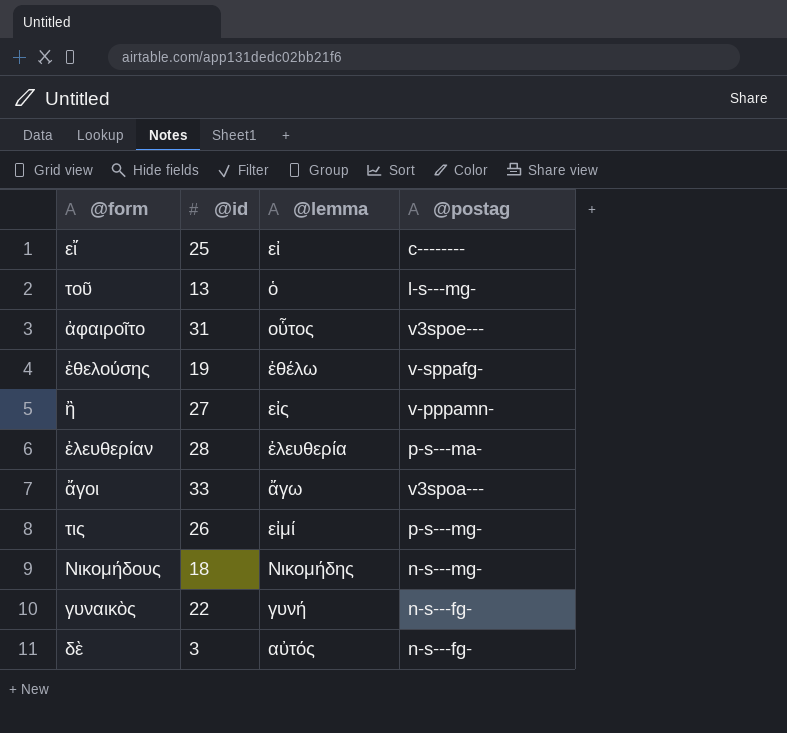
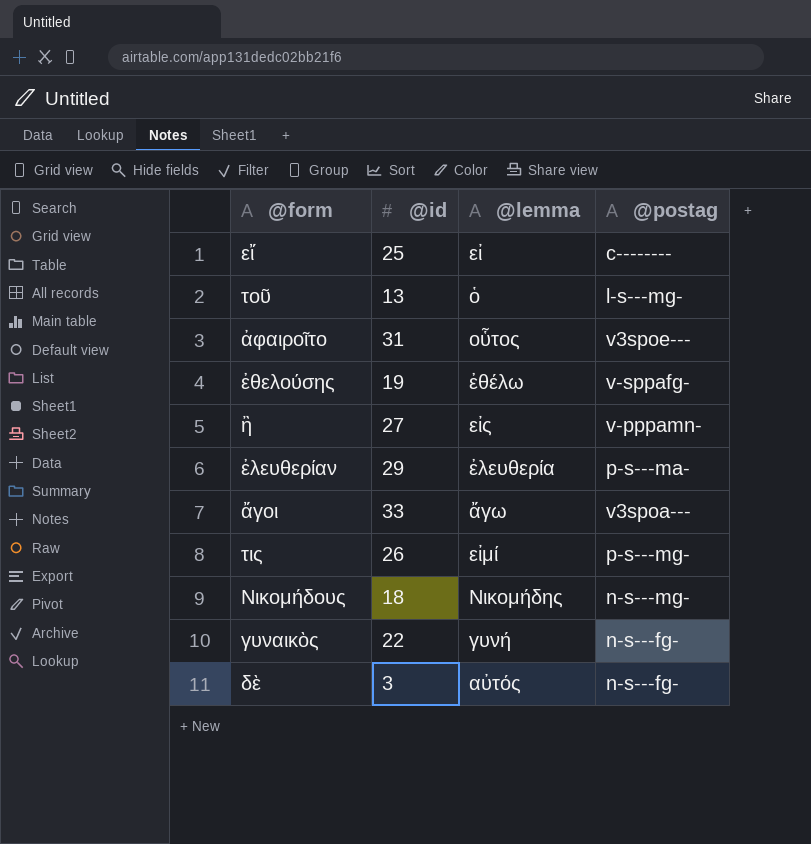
ἐλευθερίαν | @id: 28 -> 29

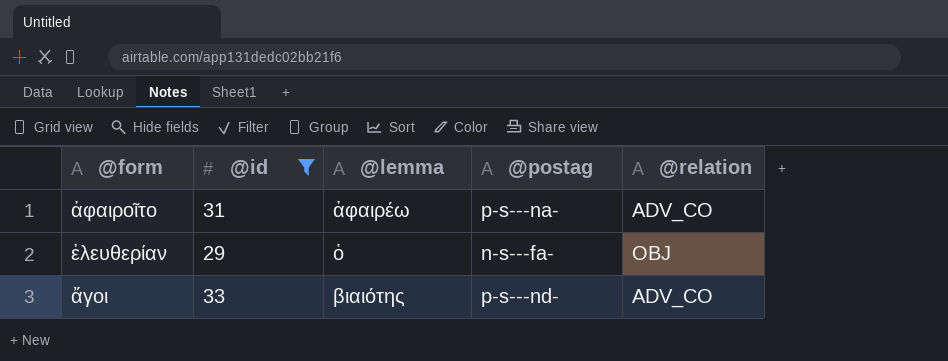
filter: none -> @id >= 29
column @relation | position: none -> 5
ἀφαιροῖτο | @lemma: οὗτος -> ἀφαιρέω
ἀφαιροῖτο | @postag: v3spoe--- -> p-s---na-
ἐλευθερίαν | @lemma: ἐλευθερία -> ὁ
ἐλευθερίαν | @postag: p-s---ma- -> n-s---fa-
ἄγοι | @lemma: ἄγω -> βιαιότης
ἄγοι | @postag: v3spoa--- -> p-s---nd-

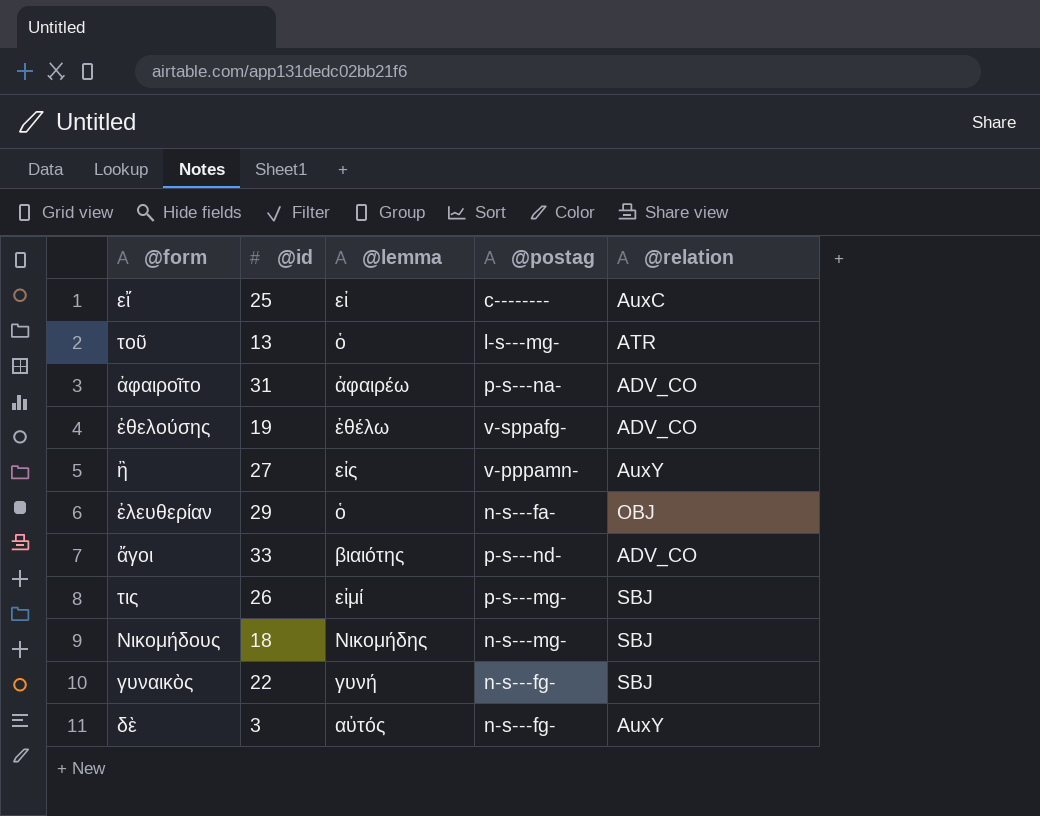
filter: @id >= 29 -> none

